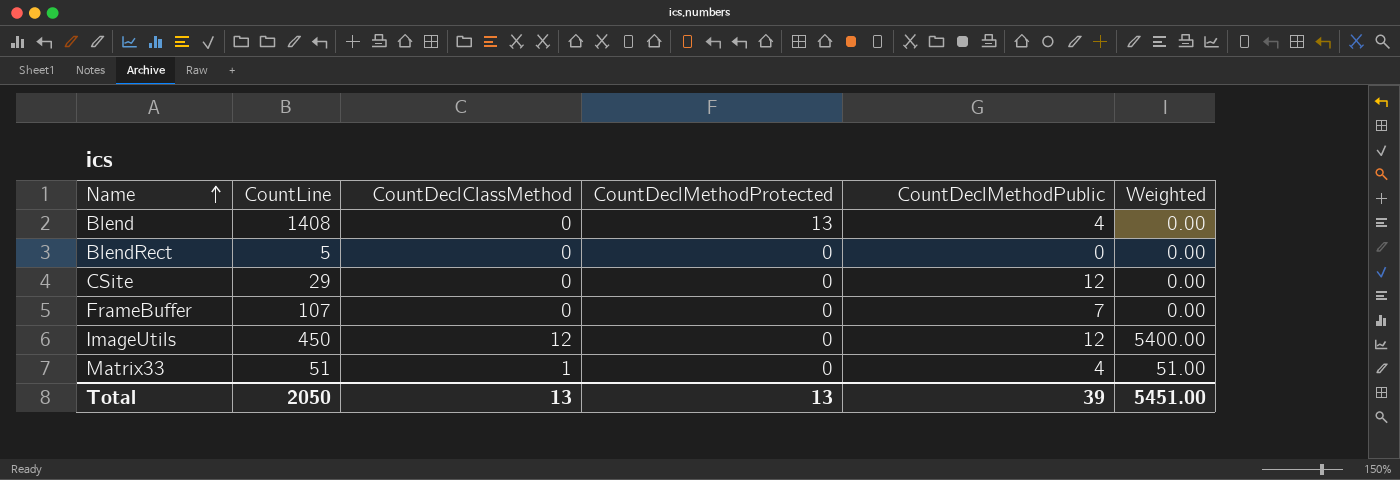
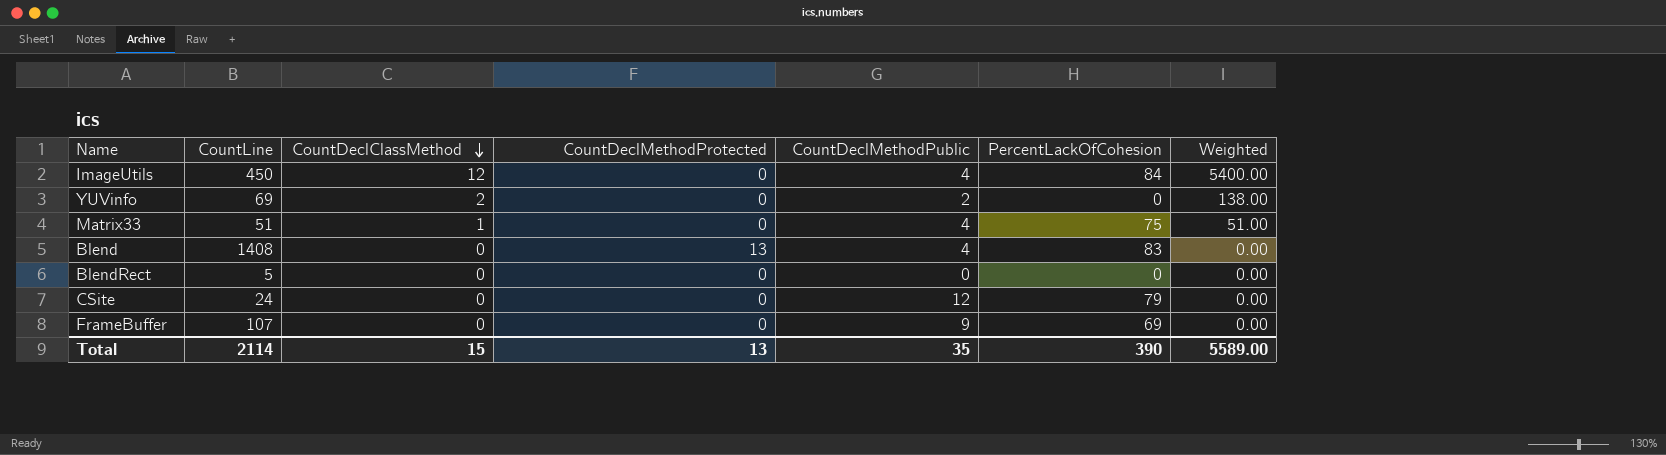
row order: Name ascending -> CountDeclClassMethod descending
column PercentLackOfCohesion | position: none -> 6
ImageUtils | CountDeclMethodPublic: 12 -> 4
row YUVinfo: none -> 69 | 2 | 0 | 2 | 0 | 138.00
CSite | CountLine: 29 -> 24
FrameBuffer | CountDeclMethodPublic: 7 -> 9
Total | CountLine: 2050 -> 2114
Total | CountDeclClassMethod: 13 -> 15
Total | CountDeclMethodPublic: 39 -> 35
Total | Weighted: 5451.00 -> 5589.00

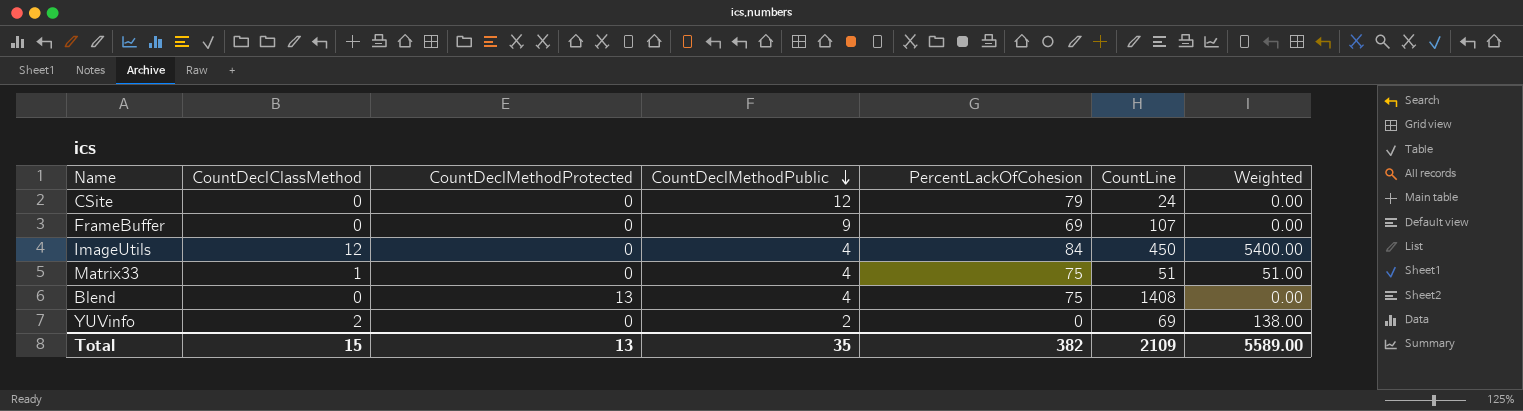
row order: CountDeclClassMethod descending -> CountDeclMethodPublic descending
column CountLine | position: 2 -> 6
row BlendRect: 5 | 0 | 0 | 0 | 0 | 0.00 -> none
Blend | PercentLackOfCohesion: 83 -> 75
Total | PercentLackOfCohesion: 390 -> 382
Total | CountLine: 2114 -> 2109

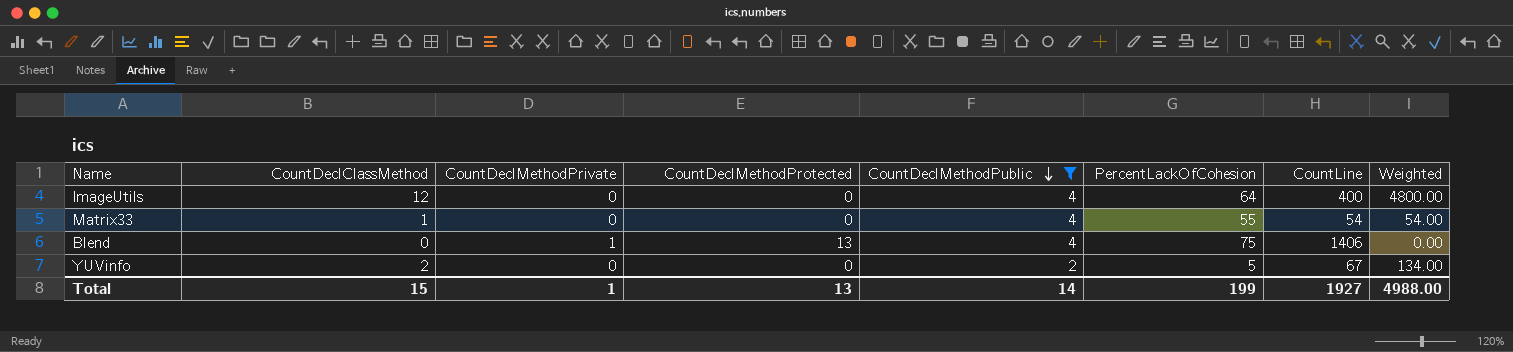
filter: none -> CountDeclMethodPublic <= 4
column CountDeclMethodPrivate | position: none -> 3
ImageUtils | PercentLackOfCohesion: 84 -> 64
ImageUtils | CountLine: 450 -> 400
ImageUtils | Weighted: 5400.00 -> 4800.00
Matrix33 | PercentLackOfCohesion: 75 -> 55
Matrix33 | CountLine: 51 -> 54
Matrix33 | Weighted: 51.00 -> 54.00
Blend | CountLine: 1408 -> 1406
YUVinfo | PercentLackOfCohesion: 0 -> 5
YUVinfo | CountLine: 69 -> 67
YUVinfo | Weighted: 138.00 -> 134.00
Total | CountDeclMethodPublic: 35 -> 14
Total | PercentLackOfCohesion: 382 -> 199
Total | CountLine: 2109 -> 1927
Total | Weighted: 5589.00 -> 4988.00

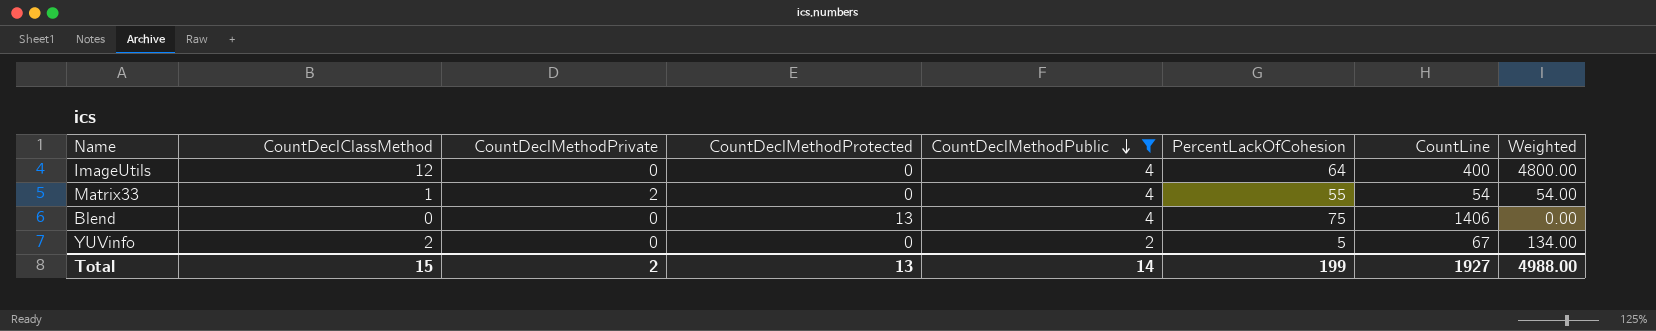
Matrix33 | CountDeclMethodPrivate: 0 -> 2
Blend | CountDeclMethodPrivate: 1 -> 0
Total | CountDeclMethodPrivate: 1 -> 2

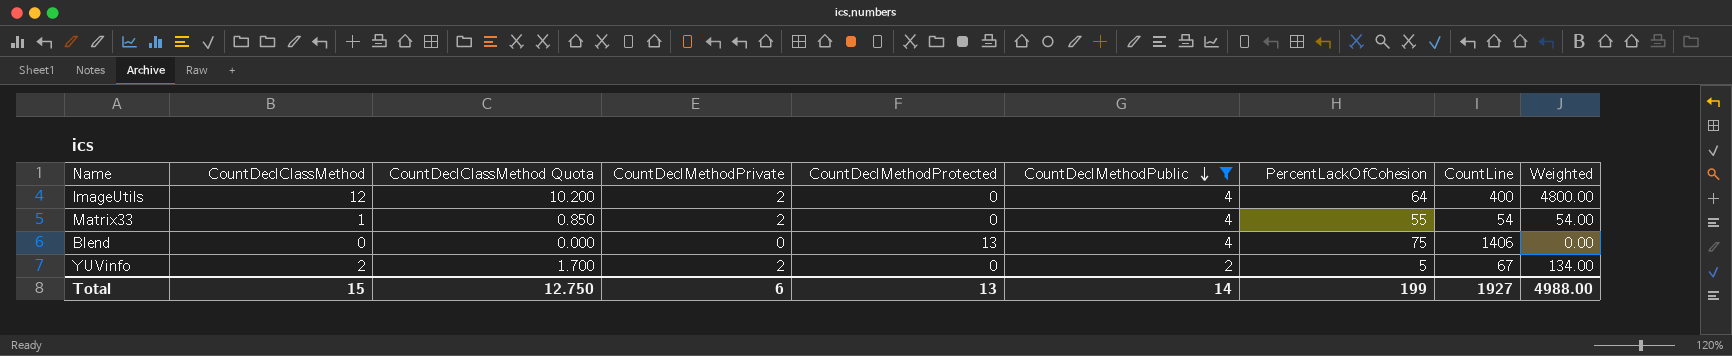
column CountDeclClassMethod Quota | formula: none -> [CountDeclClassMethod] * 0.85
ImageUtils | CountDeclMethodPrivate: 0 -> 2
YUVinfo | CountDeclMethodPrivate: 0 -> 2
Total | CountDeclMethodPrivate: 2 -> 6

